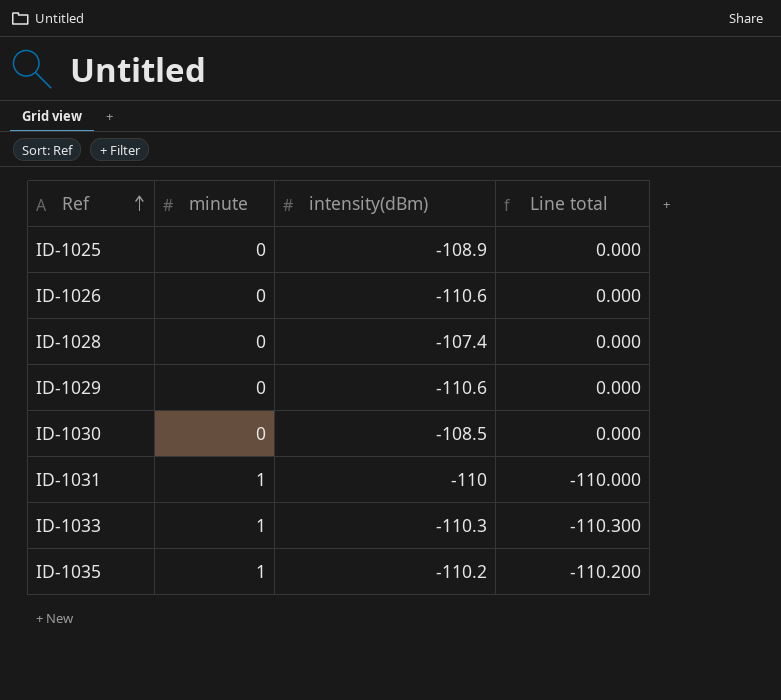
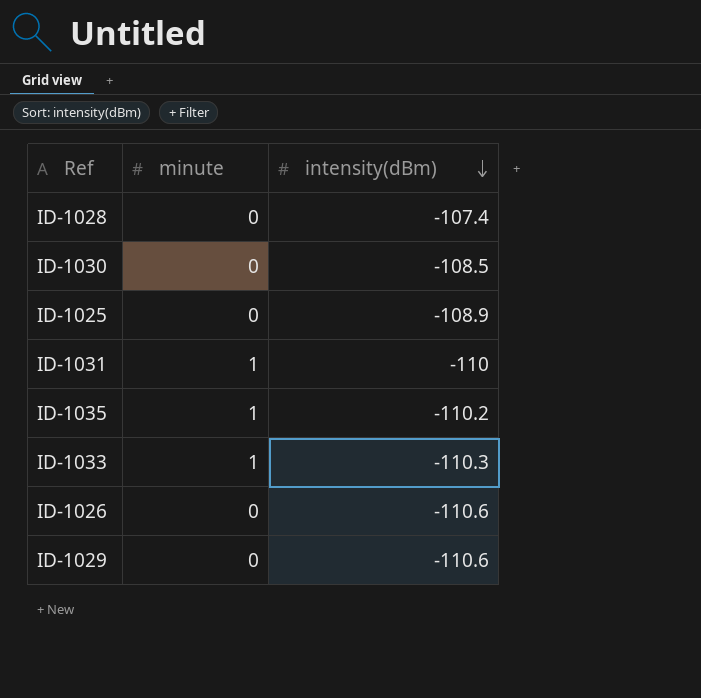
row order: Ref ascending -> intensity(dBm) descending
column Line total | formula: [minute] * [intensity(dBm)] -> none

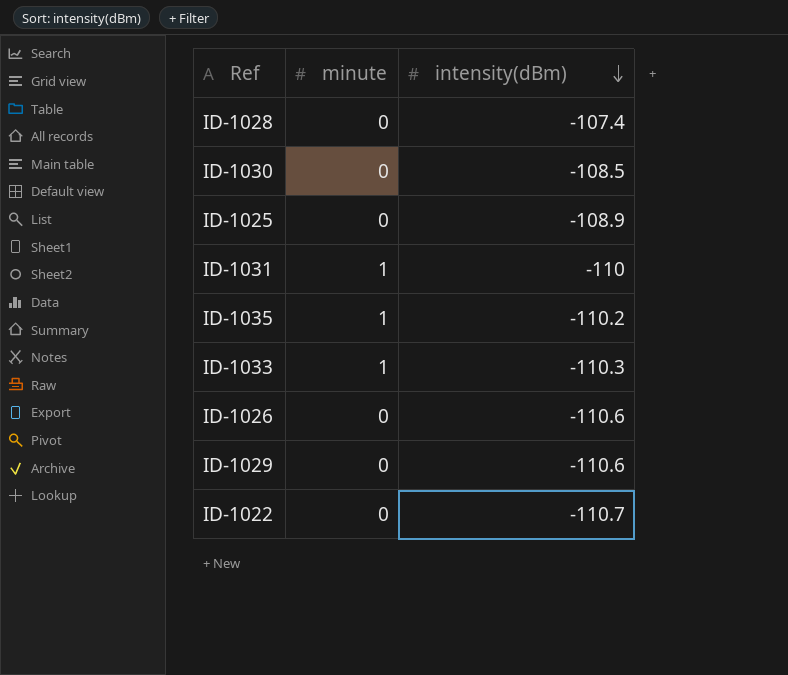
row ID-1022: none -> 0 | -110.7

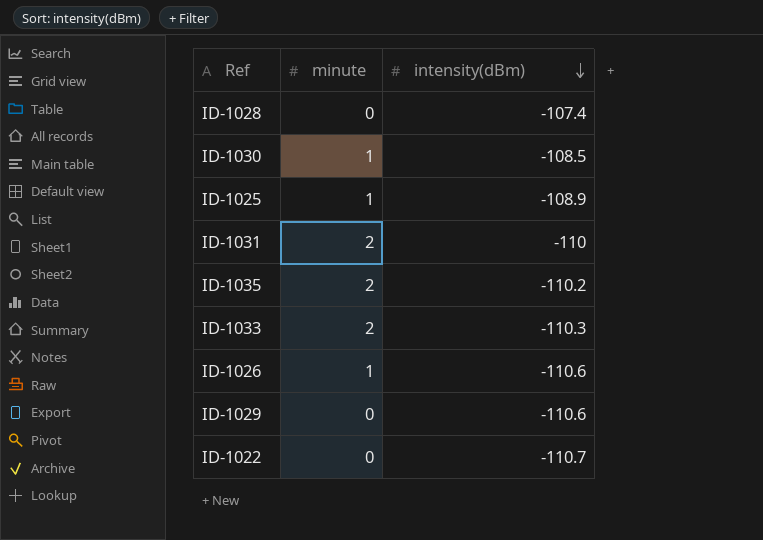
ID-1030 | minute: 0 -> 1
ID-1025 | minute: 0 -> 1
ID-1031 | minute: 1 -> 2
ID-1035 | minute: 1 -> 2
ID-1033 | minute: 1 -> 2
ID-1026 | minute: 0 -> 1

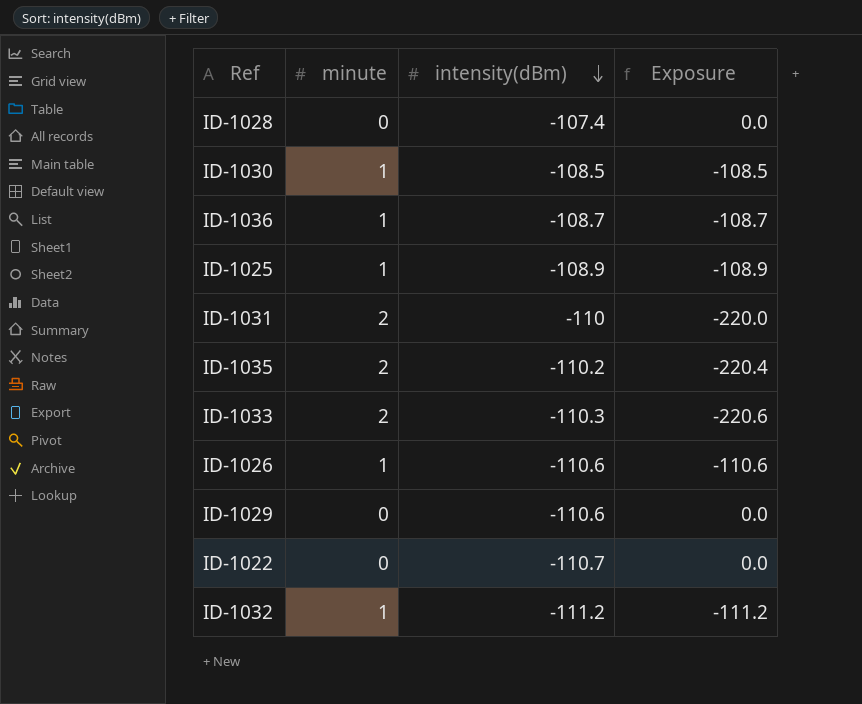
column Exposure | formula: none -> [minute] * [intensity(dBm)]
row ID-1036: none -> 1 | -108.7 | -108.7
row ID-1032: none -> 1 | -111.2 | -111.2

